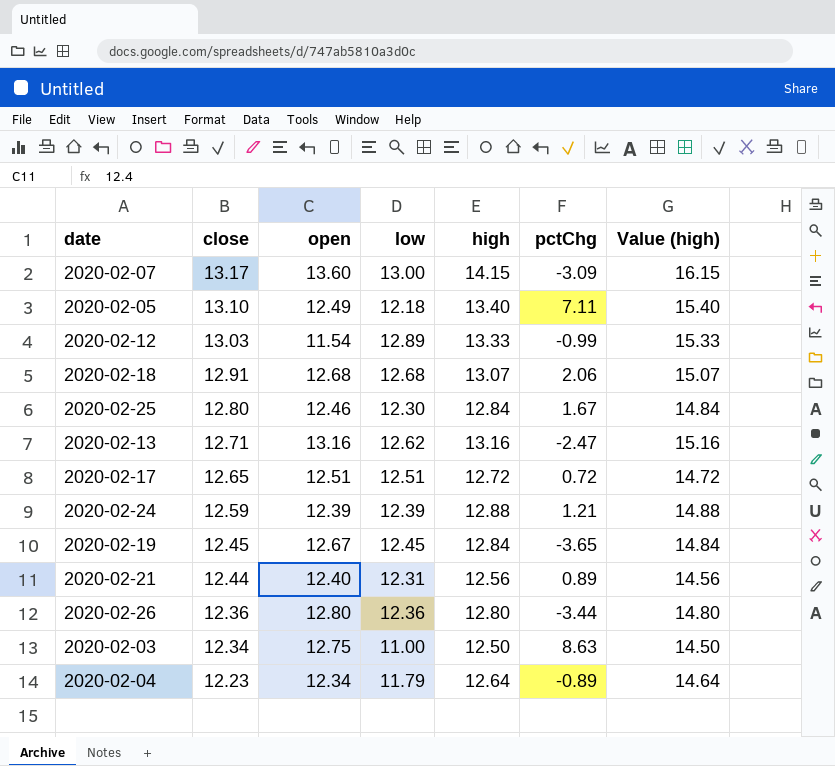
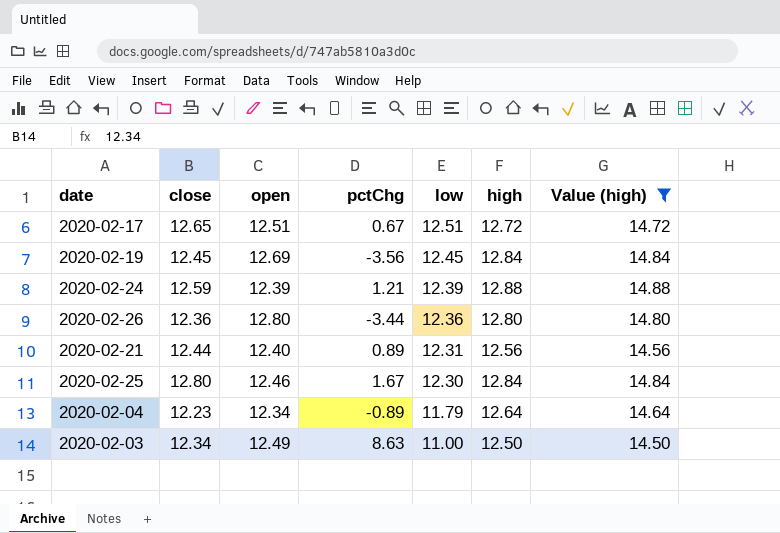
filter: none -> Value (high) <= 14.88
row order: close descending -> low descending
column pctChg | position: 6 -> 4
2020-02-17 | pctChg: 0.72 -> 0.67
2020-02-19 | open: 12.67 -> 12.69
2020-02-19 | pctChg: -3.65 -> -3.56
2020-02-03 | open: 12.75 -> 12.49

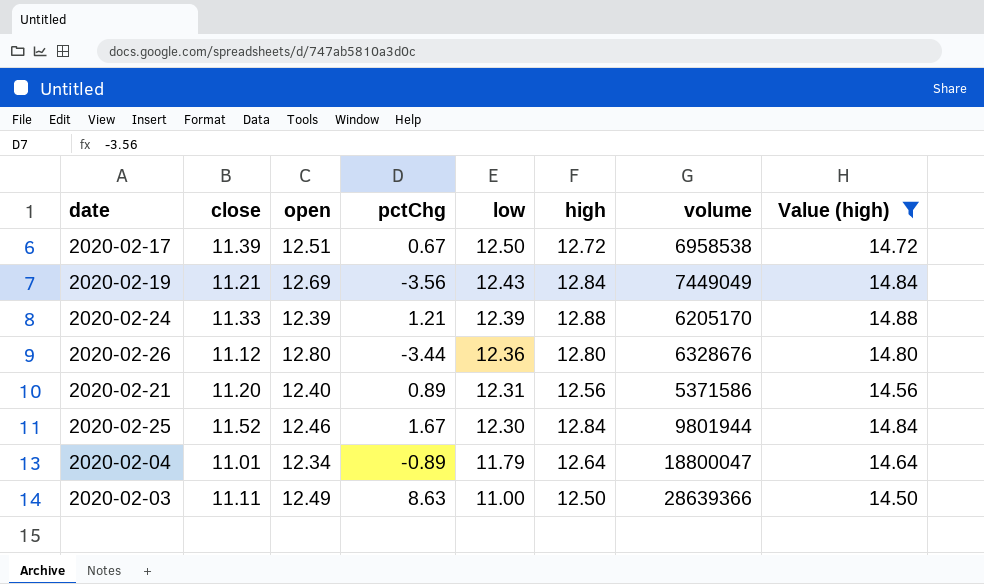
column volume | position: none -> 7
2020-02-17 | close: 12.65 -> 11.39
2020-02-17 | low: 12.51 -> 12.50
2020-02-19 | close: 12.45 -> 11.21
2020-02-19 | low: 12.45 -> 12.43
2020-02-24 | close: 12.59 -> 11.33
2020-02-26 | close: 12.36 -> 11.12
2020-02-21 | close: 12.44 -> 11.20
2020-02-25 | close: 12.80 -> 11.52
2020-02-04 | close: 12.23 -> 11.01
2020-02-03 | close: 12.34 -> 11.11

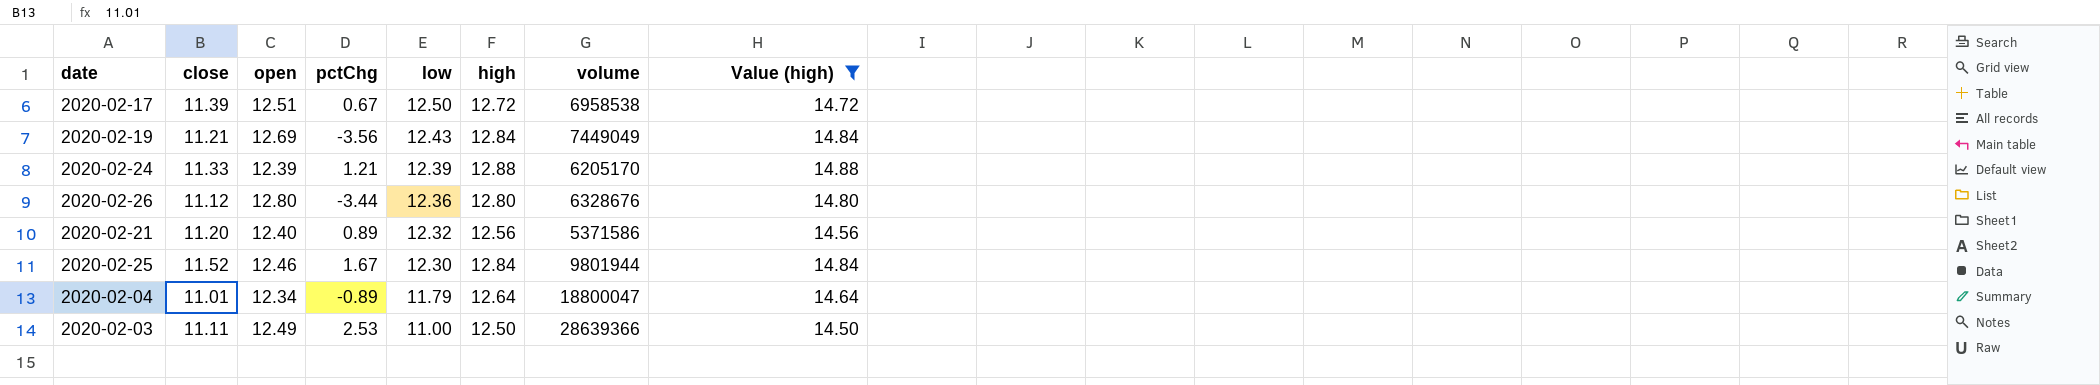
2020-02-21 | low: 12.31 -> 12.32
2020-02-03 | pctChg: 8.63 -> 2.53

